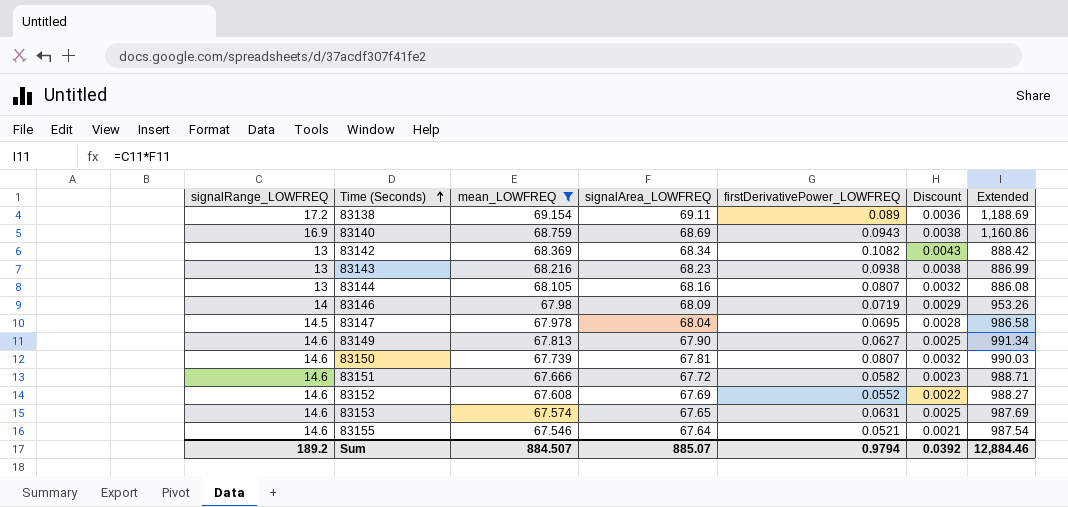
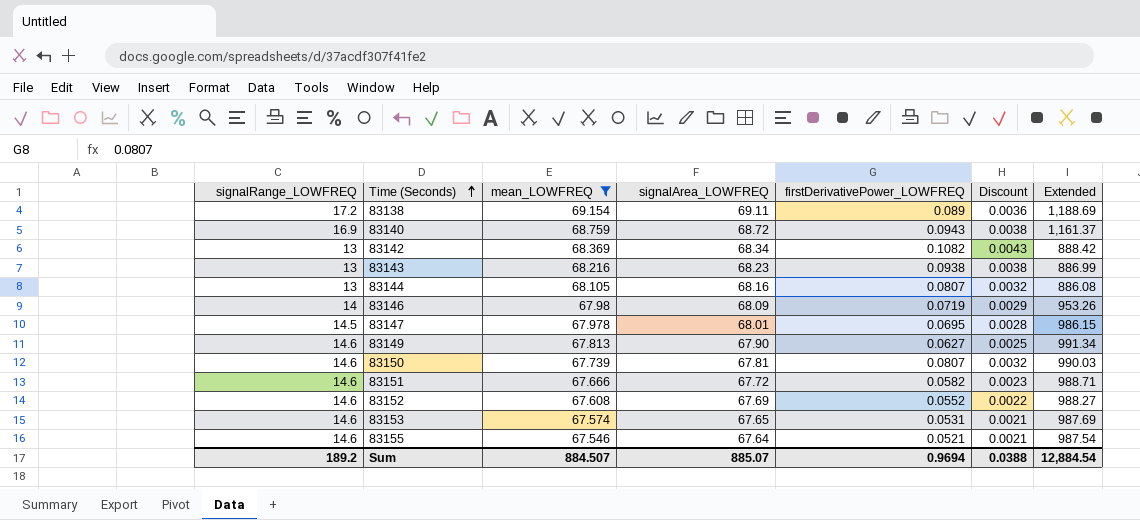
83140 | signalArea_LOWFREQ: 68.69 -> 68.72
83140 | Extended: 1,160.86 -> 1,161.37
83147 | signalArea_LOWFREQ: 68.04 -> 68.01
83147 | Extended: 986.58 -> 986.15
83153 | firstDerivativePower_LOWFREQ: 0.0631 -> 0.0531
83153 | Discount: 0.0025 -> 0.0021
Sum | firstDerivativePower_LOWFREQ: 0.9794 -> 0.9694
Sum | Discount: 0.0392 -> 0.0388
Sum | Extended: 12,884.46 -> 12,884.54

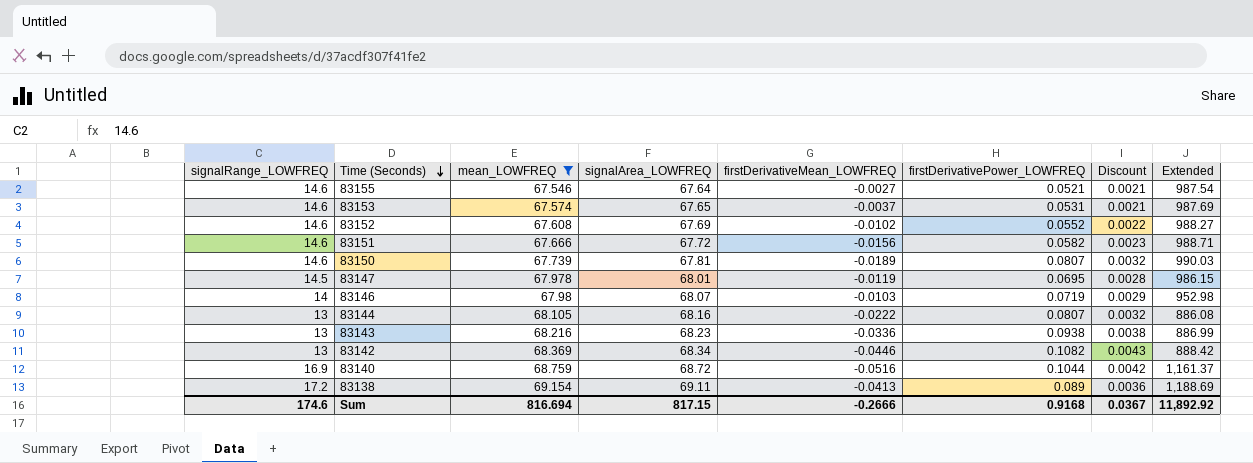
row order: Time (Seconds) ascending -> Time (Seconds) descending
column firstDerivativeMean_LOWFREQ | position: none -> 5
row 83149: 14.6 | 67.813 | 67.90 | 0.0627 | 0.0025 | 991.34 -> none
83146 | signalArea_LOWFREQ: 68.09 -> 68.07
83146 | Extended: 953.26 -> 952.98
83140 | firstDerivativePower_LOWFREQ: 0.0943 -> 0.1044
83140 | Discount: 0.0038 -> 0.0042
Sum | signalRange_LOWFREQ: 189.2 -> 174.6
Sum | mean_LOWFREQ: 884.507 -> 816.694
Sum | signalArea_LOWFREQ: 885.07 -> 817.15
Sum | firstDerivativePower_LOWFREQ: 0.9694 -> 0.9168
Sum | Discount: 0.0388 -> 0.0367
Sum | Extended: 12,884.54 -> 11,892.92

